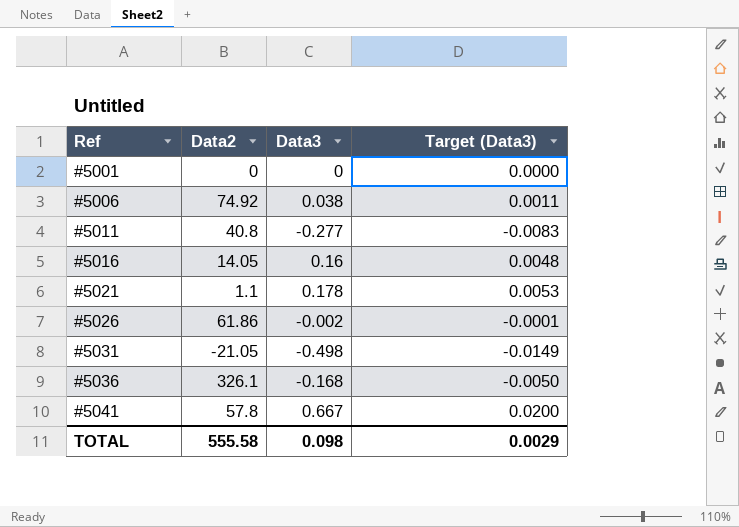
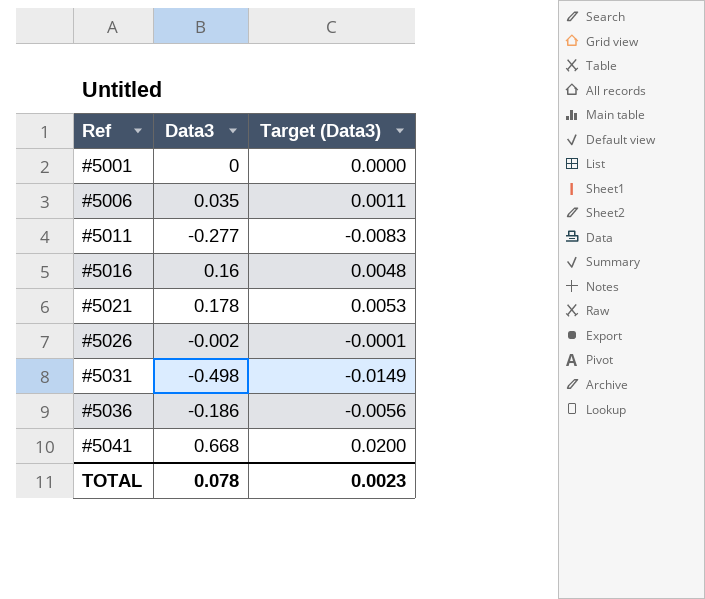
column Data2 | position: 2 -> none
#5006 | Data3: 0.038 -> 0.035
#5036 | Data3: -0.168 -> -0.186
#5036 | Target (Data3): -0.0050 -> -0.0056
#5041 | Data3: 0.667 -> 0.668
TOTAL | Data3: 0.098 -> 0.078
TOTAL | Target (Data3): 0.0029 -> 0.0023

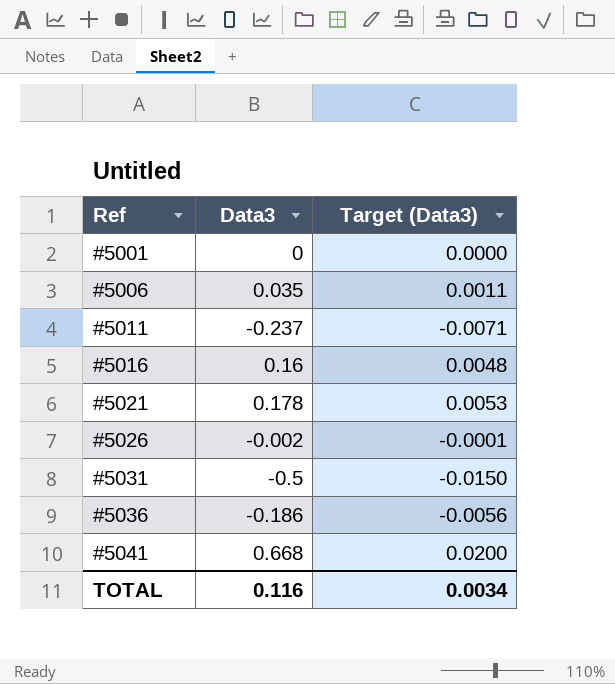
#5011 | Data3: -0.277 -> -0.237
#5011 | Target (Data3): -0.0083 -> -0.0071
#5031 | Data3: -0.498 -> -0.5
#5031 | Target (Data3): -0.0149 -> -0.0150
TOTAL | Data3: 0.078 -> 0.116
TOTAL | Target (Data3): 0.0023 -> 0.0034

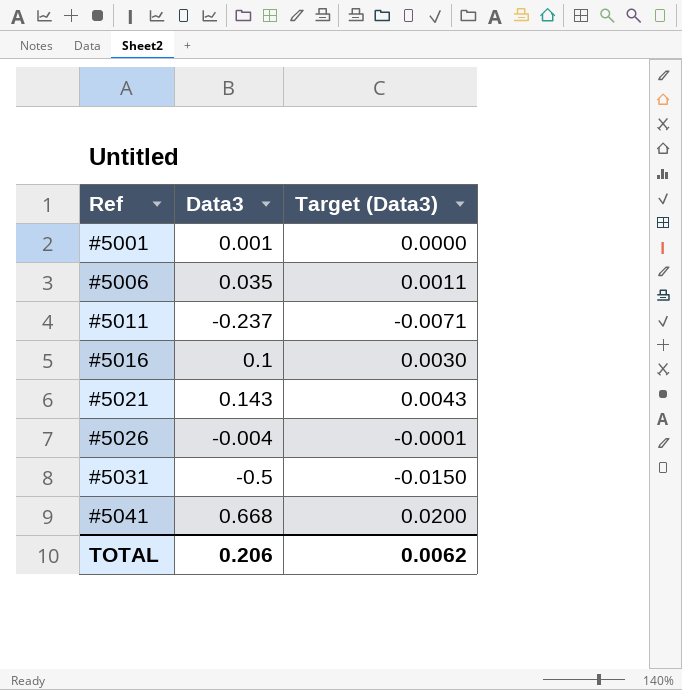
row #5036: -0.186 | -0.0056 -> none
#5001 | Data3: 0 -> 0.001
#5016 | Data3: 0.16 -> 0.1
#5016 | Target (Data3): 0.0048 -> 0.0030
#5021 | Data3: 0.178 -> 0.143
#5021 | Target (Data3): 0.0053 -> 0.0043
#5026 | Data3: -0.002 -> -0.004
TOTAL | Data3: 0.116 -> 0.206
TOTAL | Target (Data3): 0.0034 -> 0.0062

